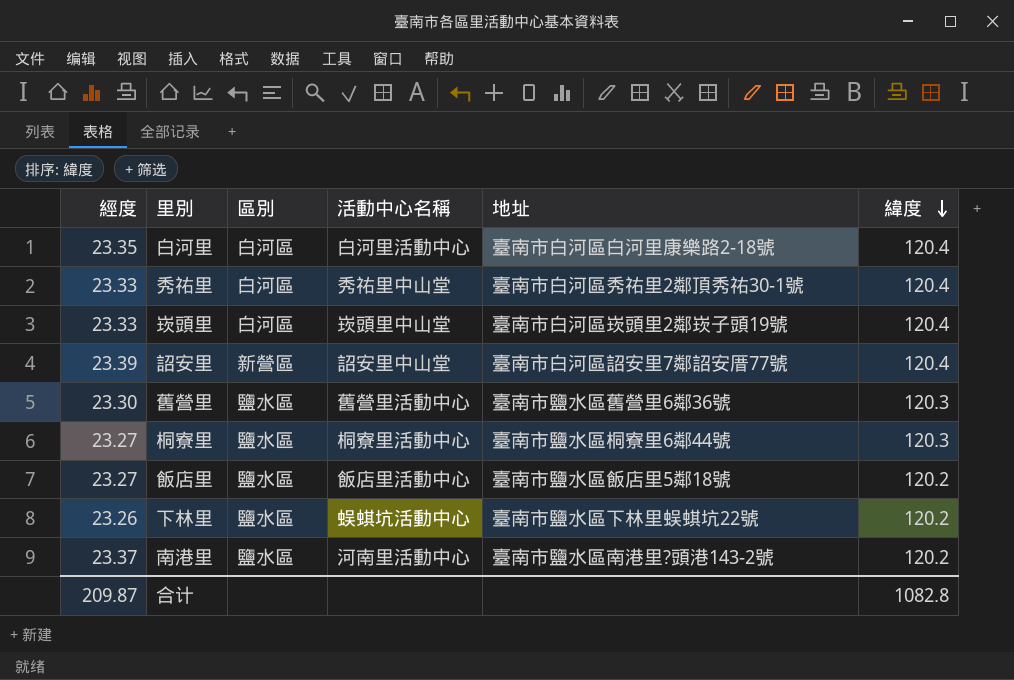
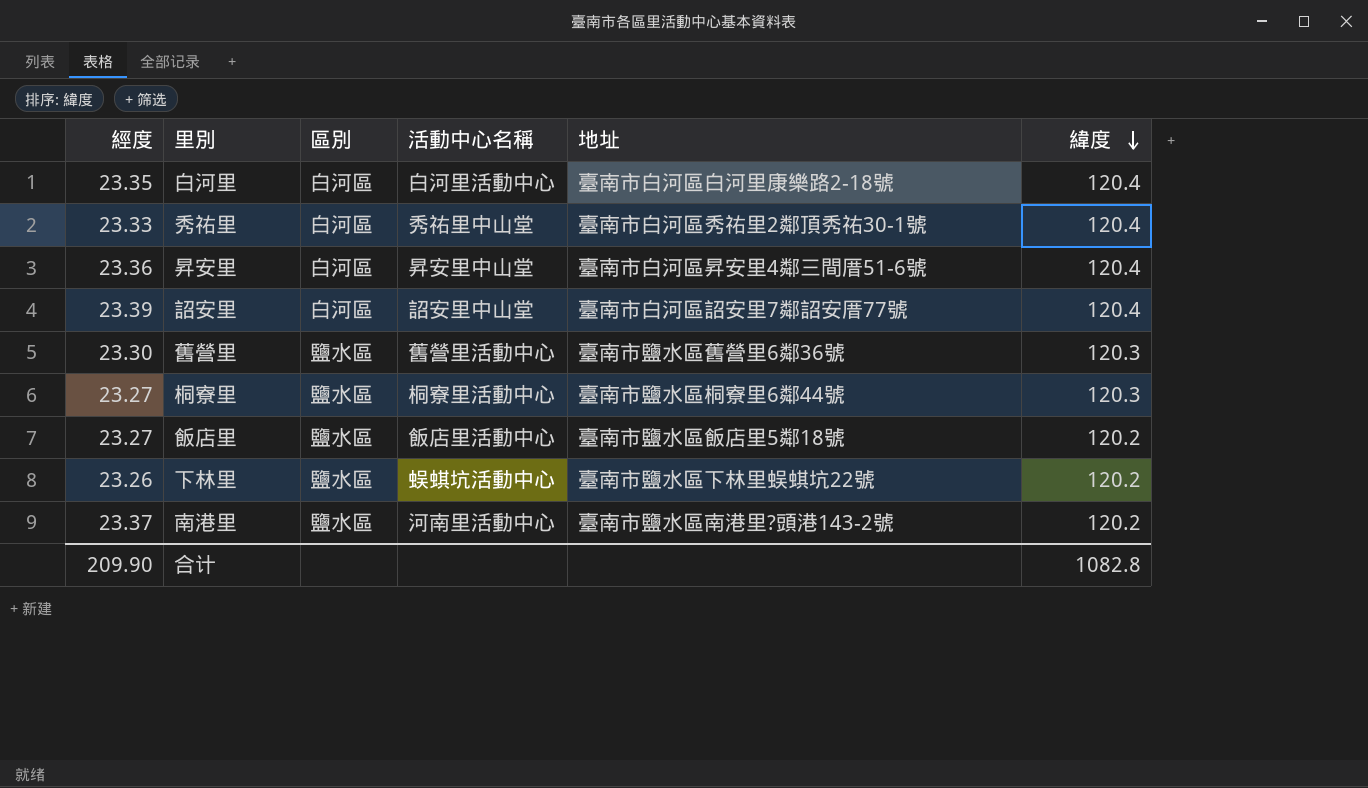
row 崁頭里: 23.33 | 白河區 | 崁頭里中山堂 | 臺南市白河區崁頭里2鄰崁子頭19號 | 120.4 -> none
row 昇安里: none -> 23.36 | 白河區 | 昇安里中山堂 | 臺南市白河區昇安里4鄰三間厝51-6號 | 120.4
詔安里 | 區別: 新營區 -> 白河區
合计 | 經度: 209.87 -> 209.90

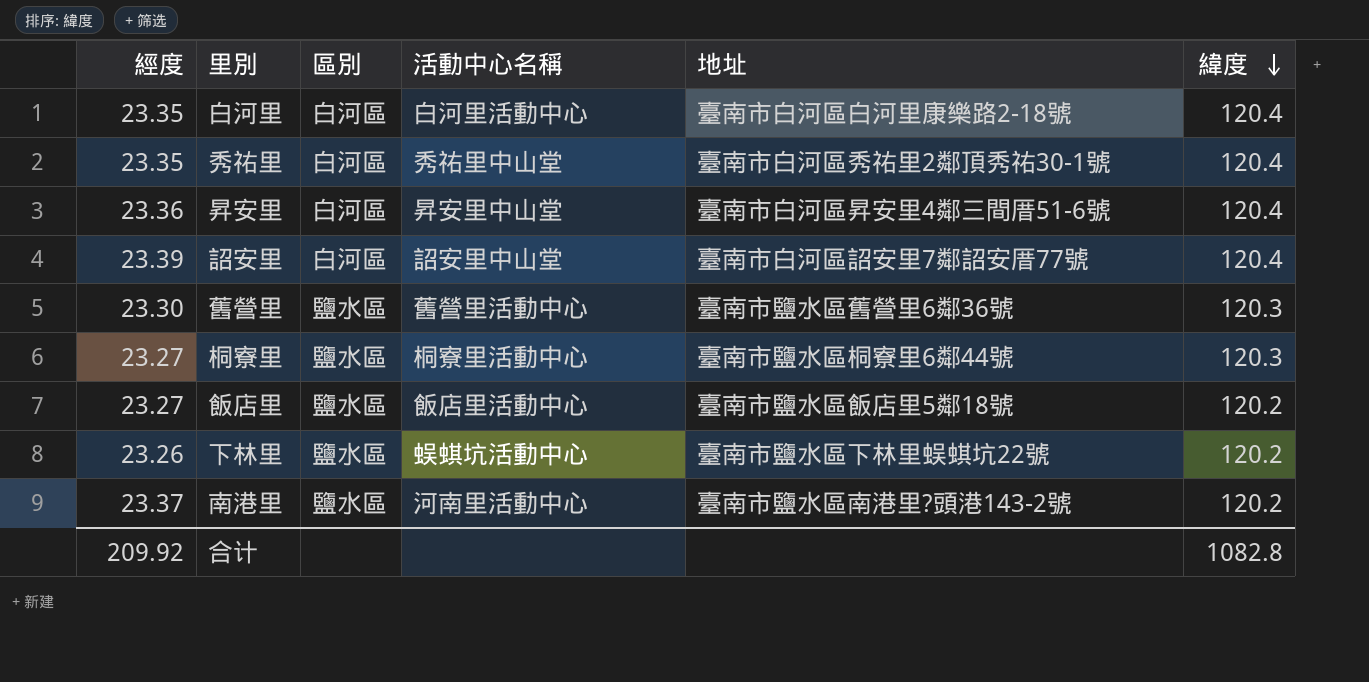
秀祐里 | 經度: 23.33 -> 23.35
合计 | 經度: 209.90 -> 209.92

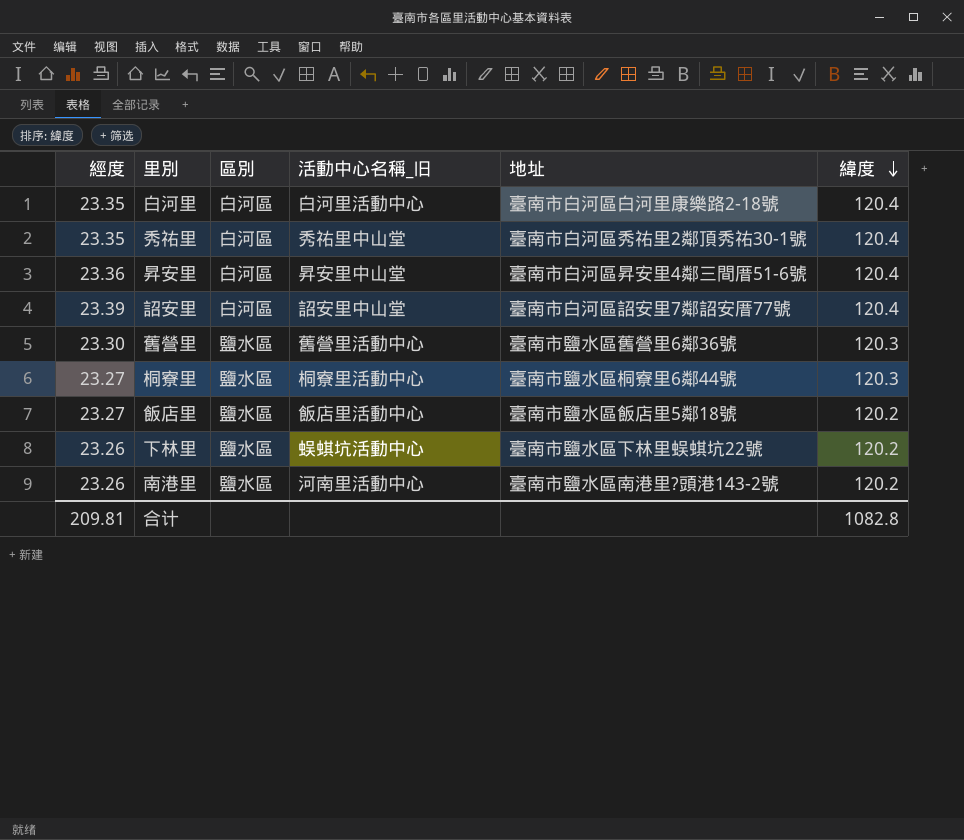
column name: 活動中心名稱 -> 活動中心名稱_旧
南港里 | 經度: 23.37 -> 23.26
合计 | 經度: 209.92 -> 209.81

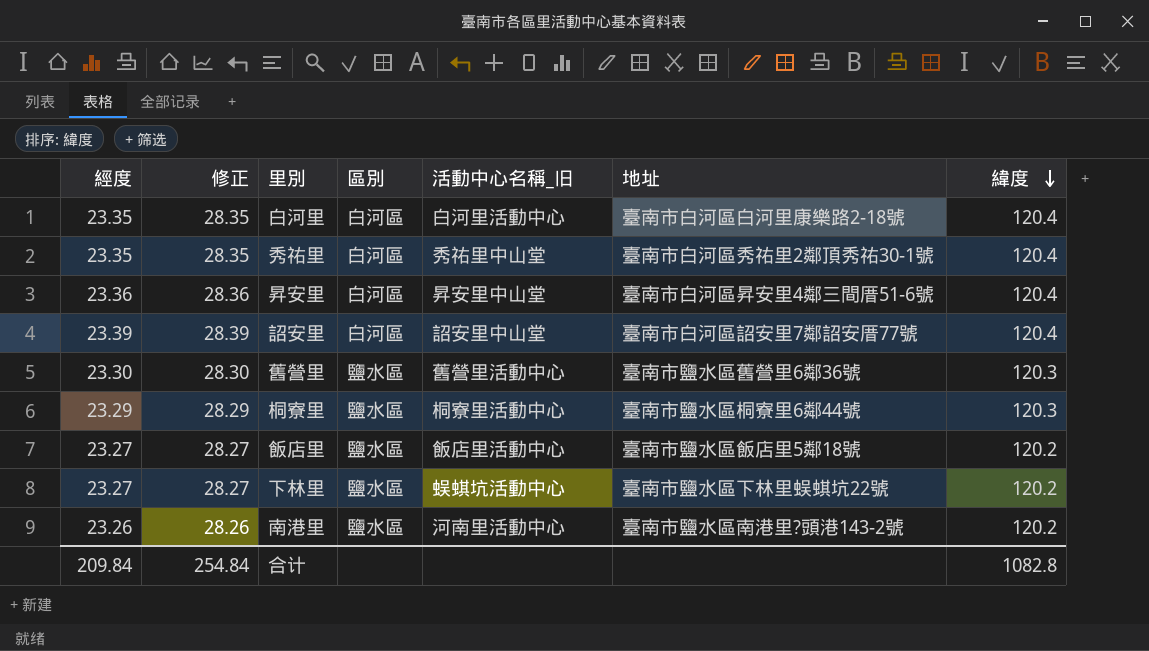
column 修正 | formula: none -> [經度] + 5
桐寮里 | 經度: 23.27 -> 23.29
下林里 | 經度: 23.26 -> 23.27
合计 | 經度: 209.81 -> 209.84

